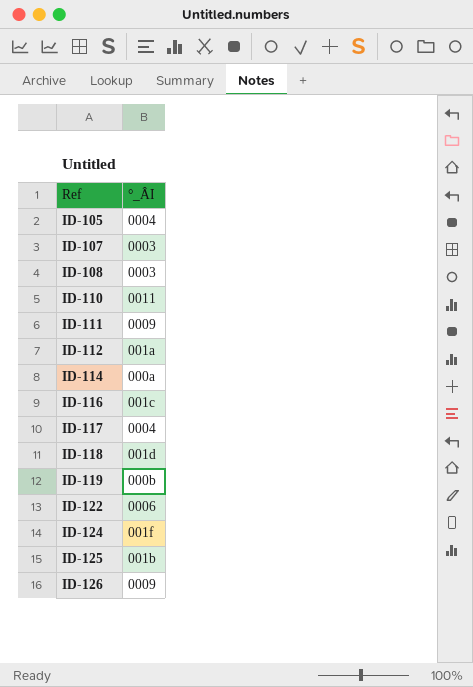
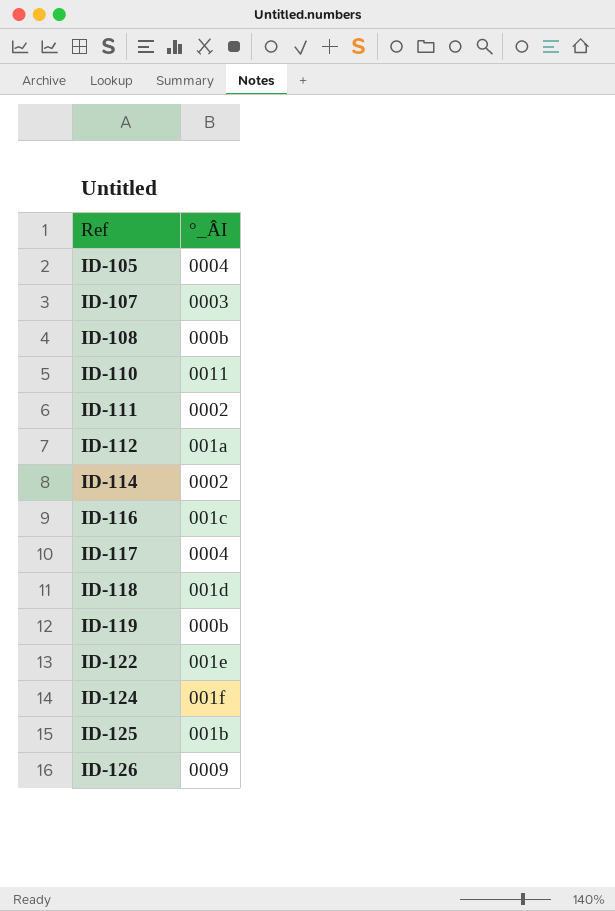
ID-108 | °_ÂI: 0003 -> 000b
ID-111 | °_ÂI: 0009 -> 0002
ID-114 | °_ÂI: 000a -> 0002
ID-122 | °_ÂI: 0006 -> 001e

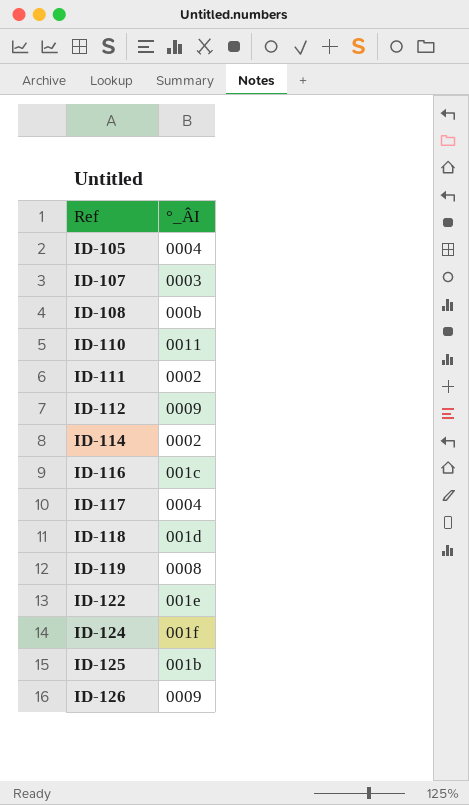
ID-112 | °_ÂI: 001a -> 0009
ID-119 | °_ÂI: 000b -> 0008

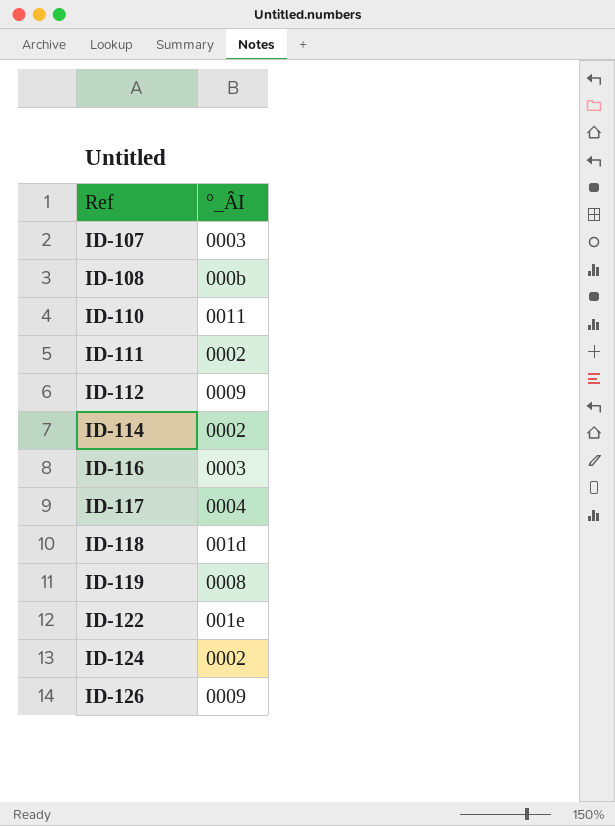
row ID-105: 0004 -> none
row ID-125: 001b -> none
ID-116 | °_ÂI: 001c -> 0003
ID-124 | °_ÂI: 001f -> 0002

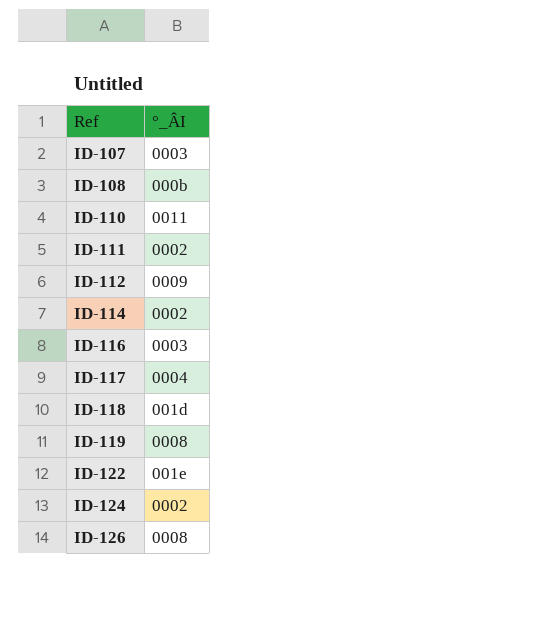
ID-126 | °_ÂI: 0009 -> 0008

